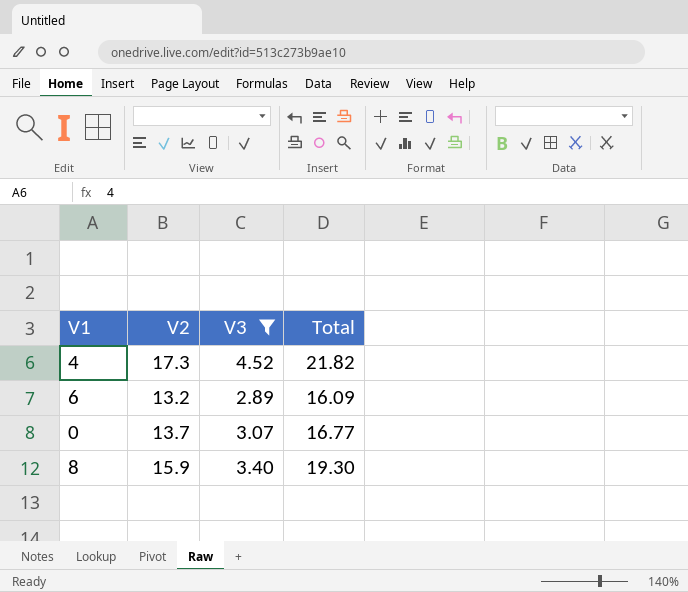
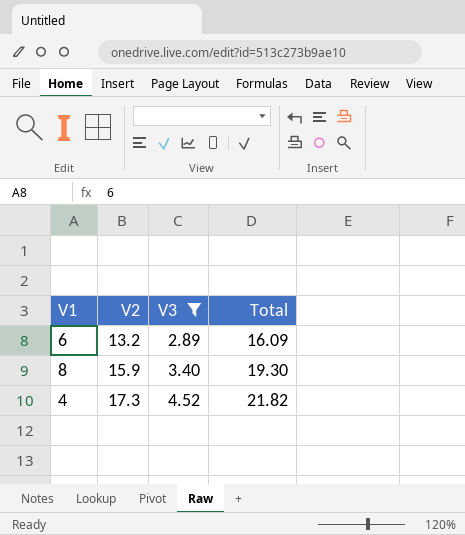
row order: none -> V2 ascending
row 0: 13.7 | 3.07 | 16.77 -> none

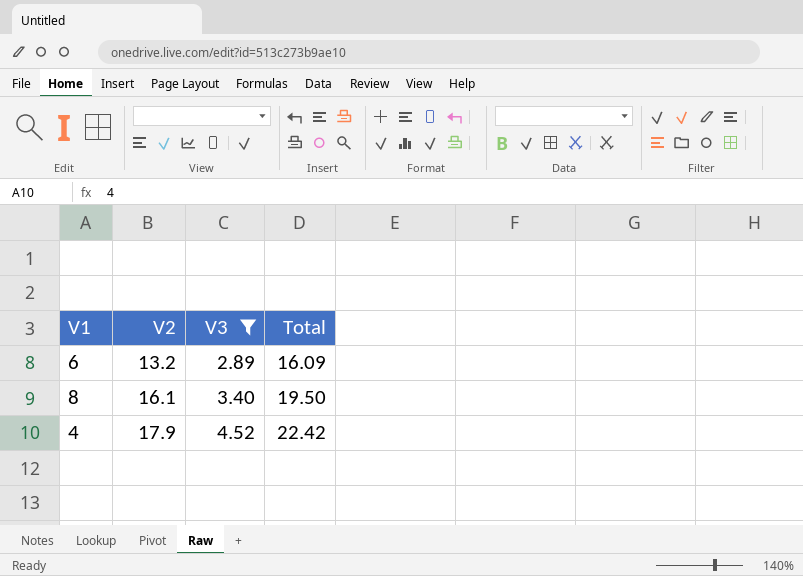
8 | V2: 15.9 -> 16.1
8 | Total: 19.30 -> 19.50
4 | V2: 17.3 -> 17.9
4 | Total: 21.82 -> 22.42

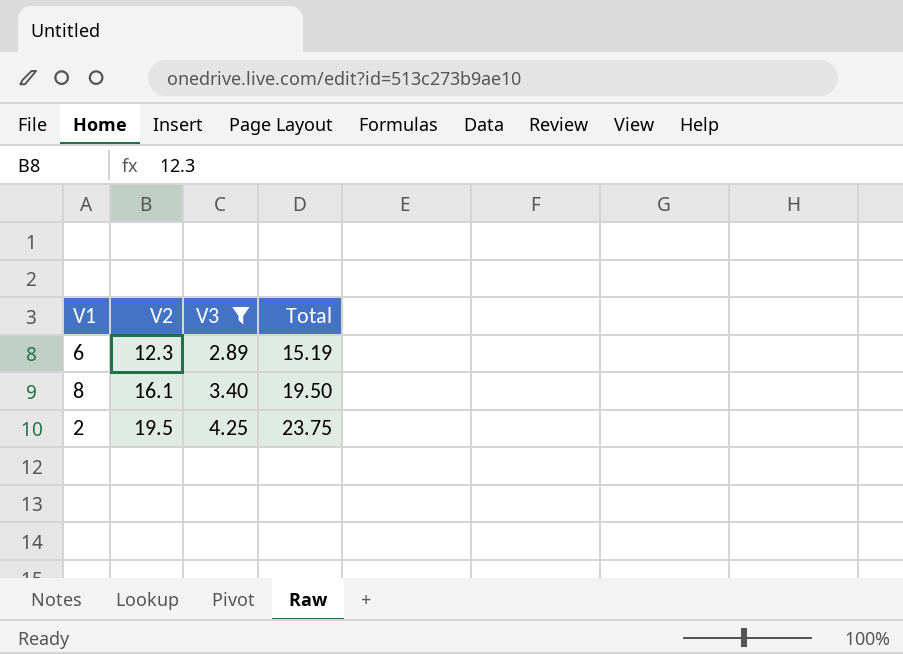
row 4: 17.9 | 4.52 | 22.42 -> none
6 | V2: 13.2 -> 12.3
6 | Total: 16.09 -> 15.19
row 2: none -> 19.5 | 4.25 | 23.75

